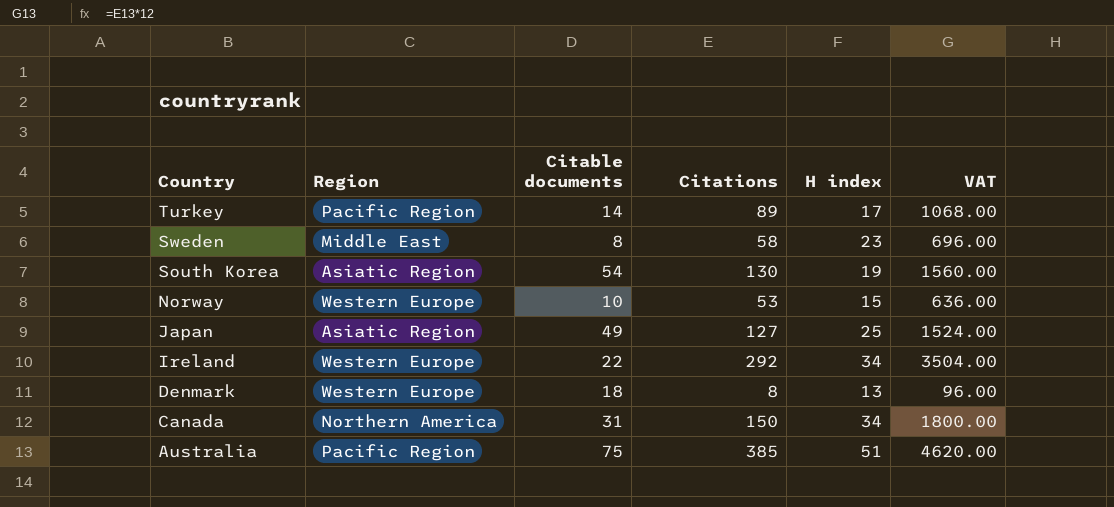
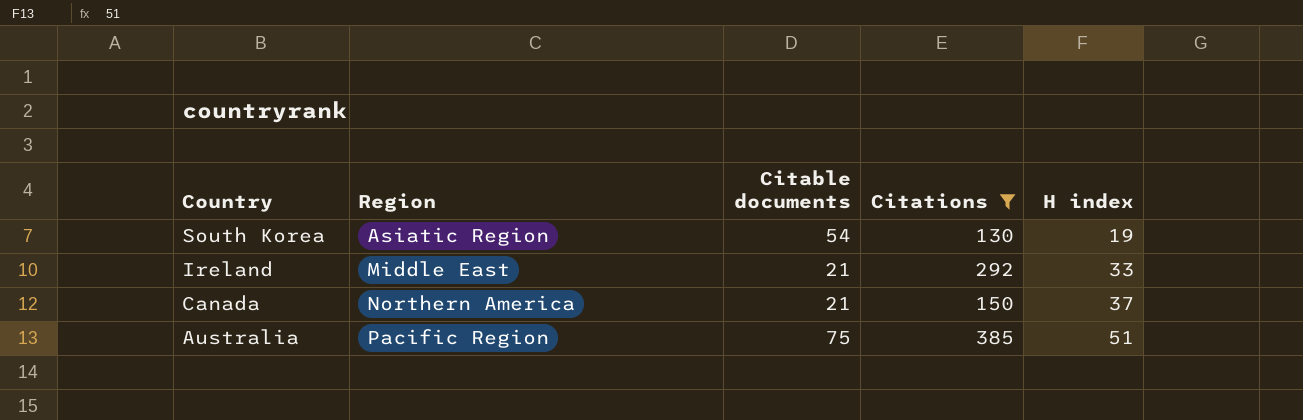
filter: none -> Citations >= 130
column VAT | formula: [Citations] * 12 -> none
Ireland | Region: Western Europe -> Middle East
Ireland | Citable documents: 22 -> 21
Ireland | H index: 34 -> 33
Canada | Citable documents: 31 -> 21
Canada | H index: 34 -> 37

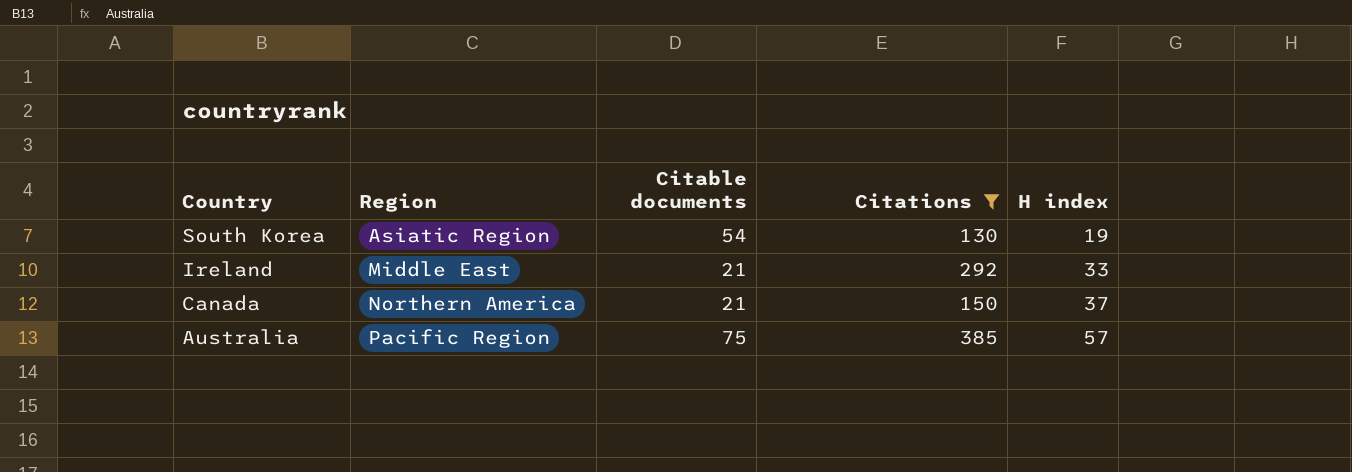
Australia | H index: 51 -> 57

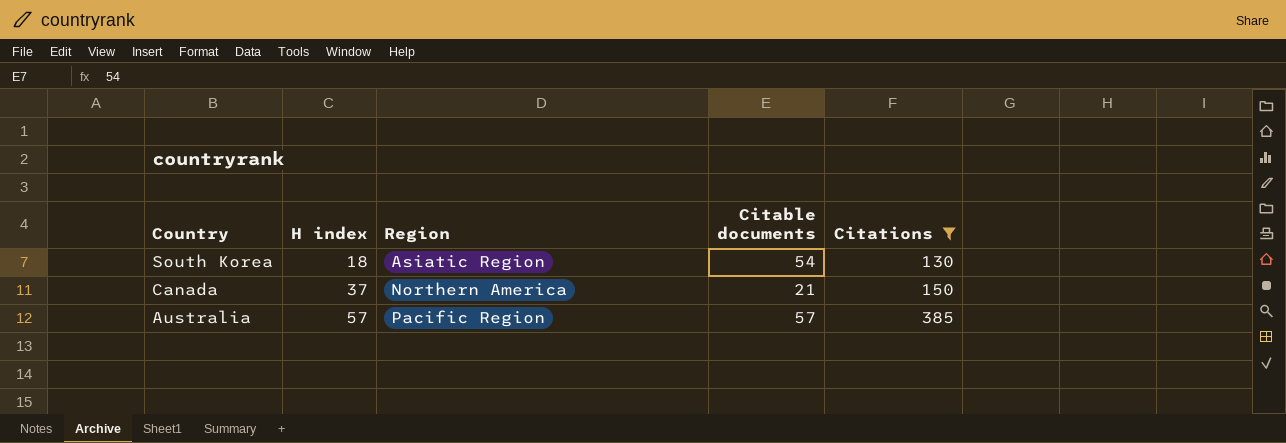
column H index | position: 5 -> 2
row Ireland: Middle East | 21 | 292 | 33 -> none
South Korea | H index: 19 -> 18
Australia | Citable documents: 75 -> 57

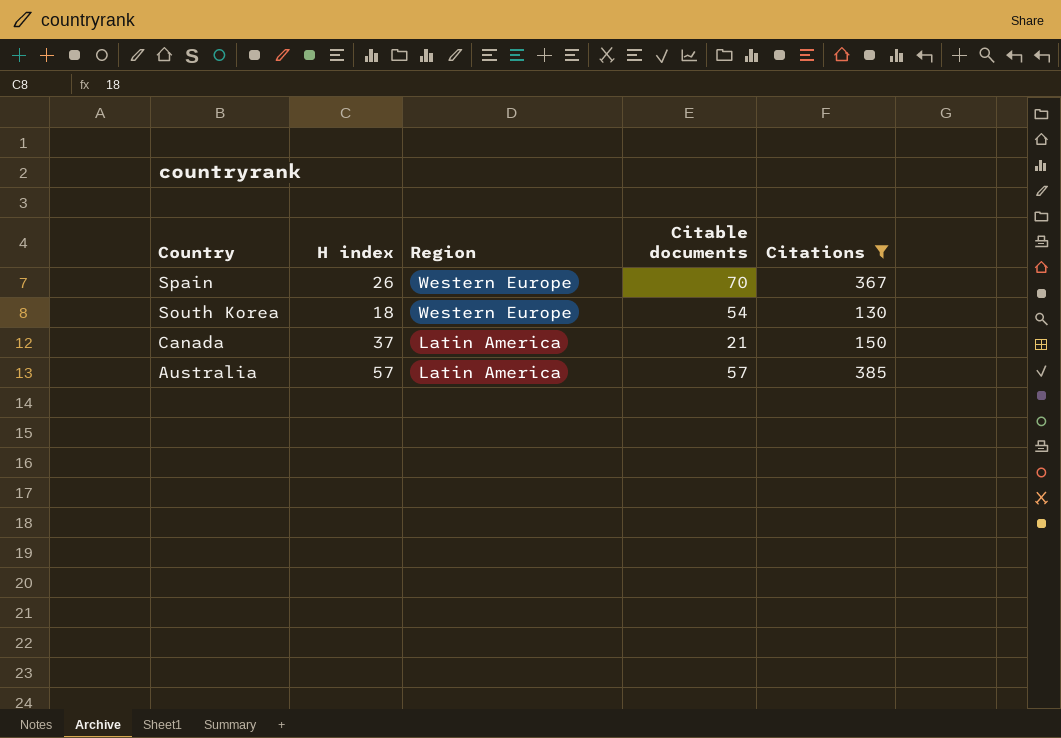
row Spain: none -> 26 | Western Europe | 70 | 367
South Korea | Region: Asiatic Region -> Western Europe
Canada | Region: Northern America -> Latin America
Australia | Region: Pacific Region -> Latin America

